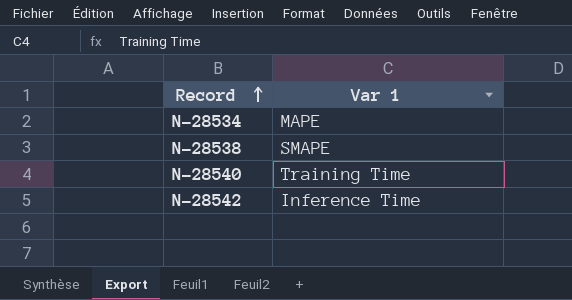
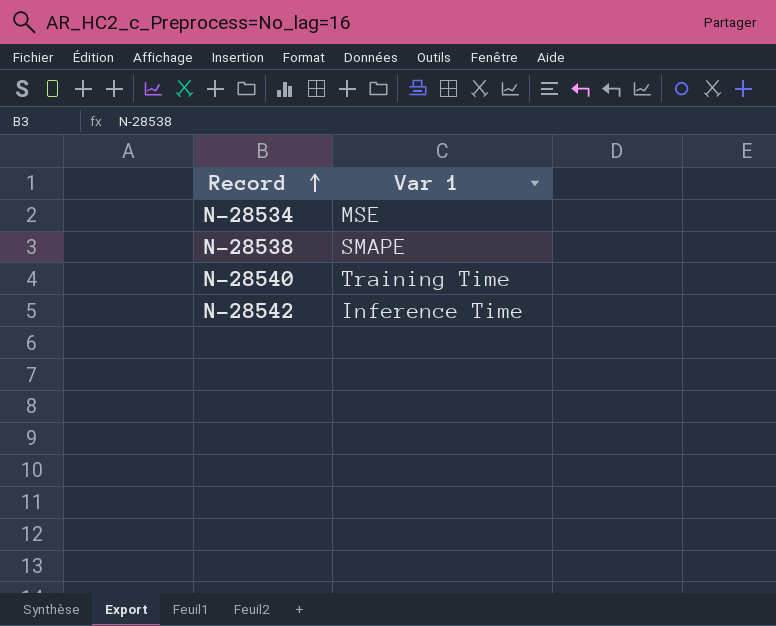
N-28534 | Var 1: MAPE -> MSE

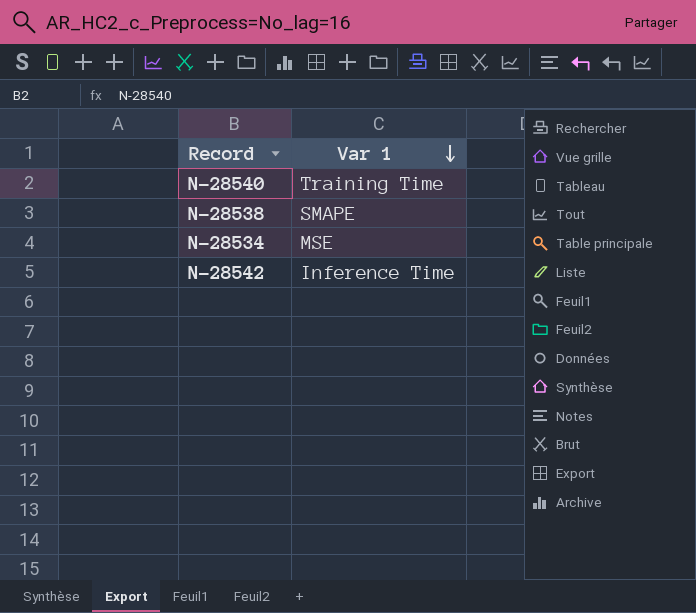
row order: Record ascending -> Var 1 descending

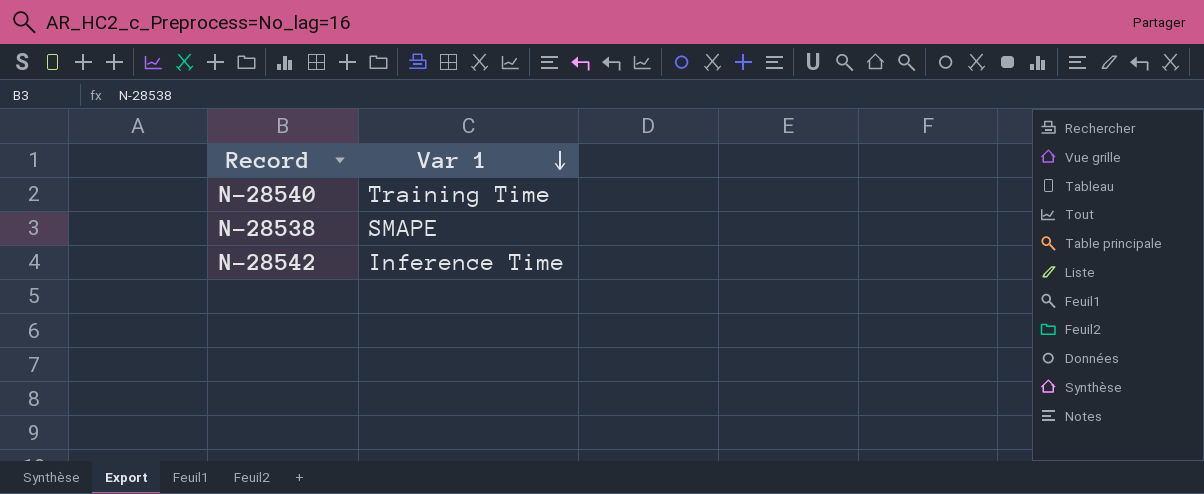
row N-28534: MSE -> none

